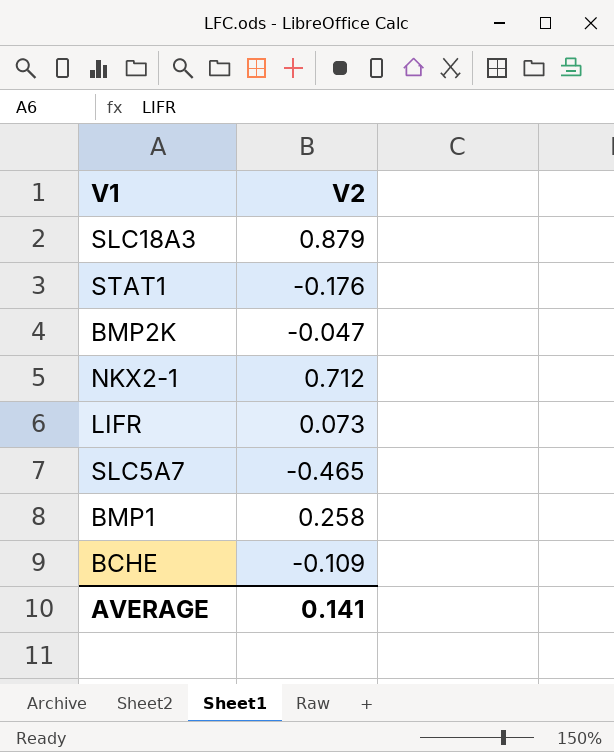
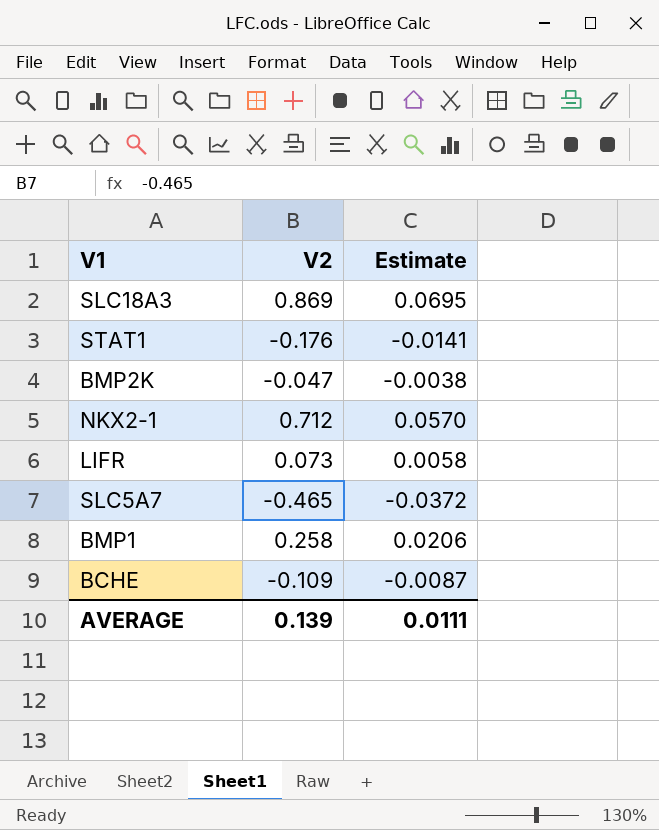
column Estimate | formula: none -> [V2] * 0.08
SLC18A3 | V2: 0.879 -> 0.869
AVERAGE | V2: 0.141 -> 0.139

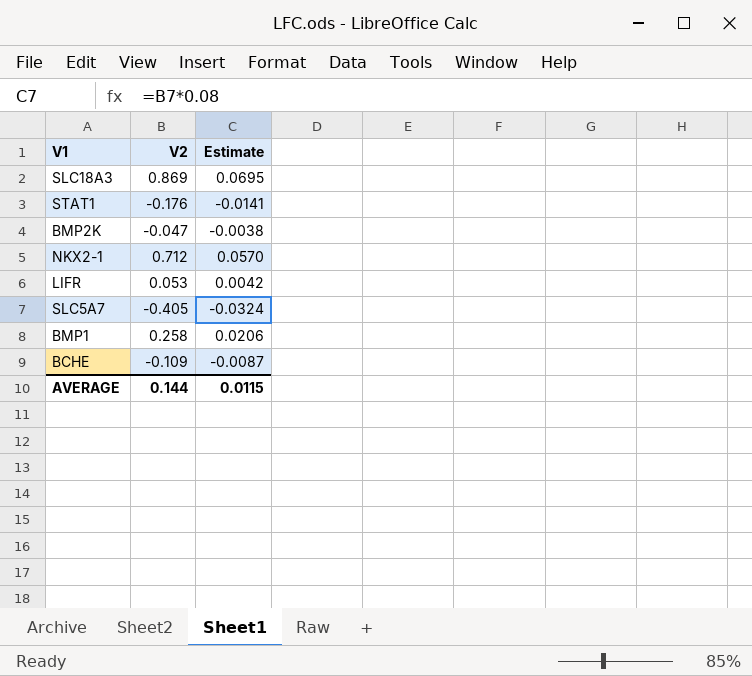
LIFR | V2: 0.073 -> 0.053
LIFR | Estimate: 0.0058 -> 0.0042
SLC5A7 | V2: -0.465 -> -0.405
SLC5A7 | Estimate: -0.0372 -> -0.0324
AVERAGE | V2: 0.139 -> 0.144
AVERAGE | Estimate: 0.0111 -> 0.0115

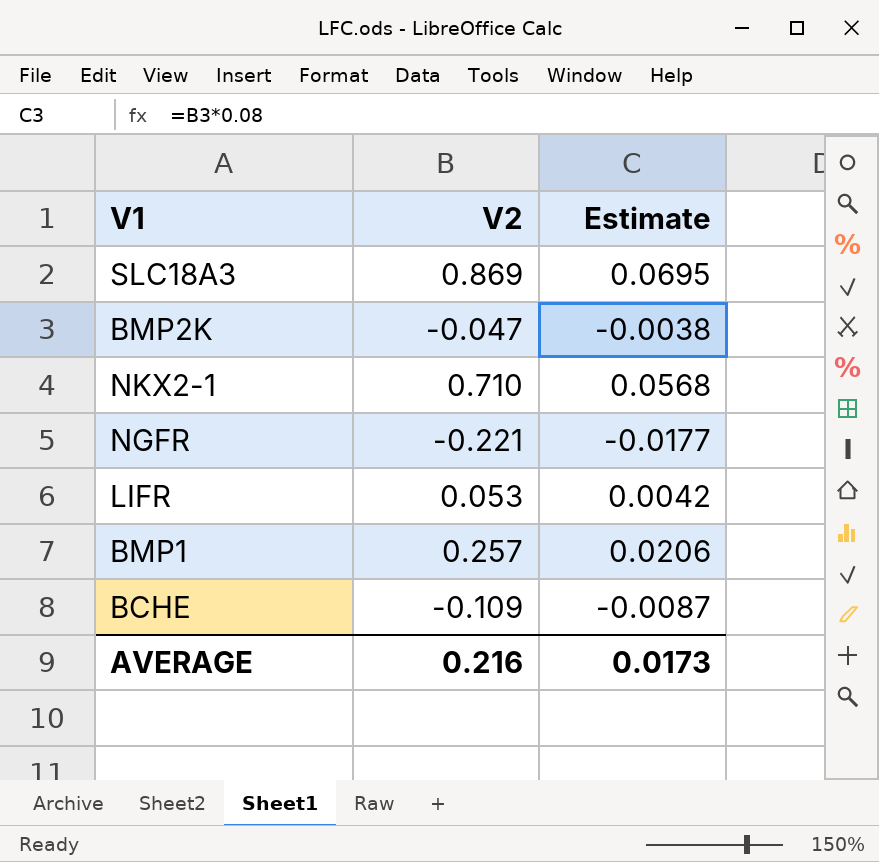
row STAT1: -0.176 | -0.0141 -> none
row SLC5A7: -0.405 | -0.0324 -> none
NKX2-1 | V2: 0.712 -> 0.710
NKX2-1 | Estimate: 0.0570 -> 0.0568
row NGFR: none -> -0.221 | -0.0177
BMP1 | V2: 0.258 -> 0.257
AVERAGE | V2: 0.144 -> 0.216
AVERAGE | Estimate: 0.0115 -> 0.0173

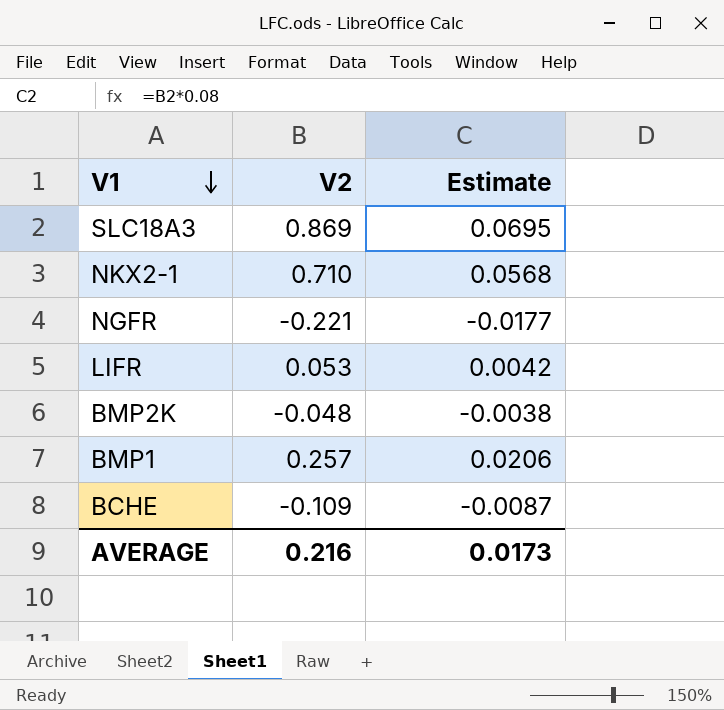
row order: none -> V1 descending
BMP2K | V2: -0.047 -> -0.048

